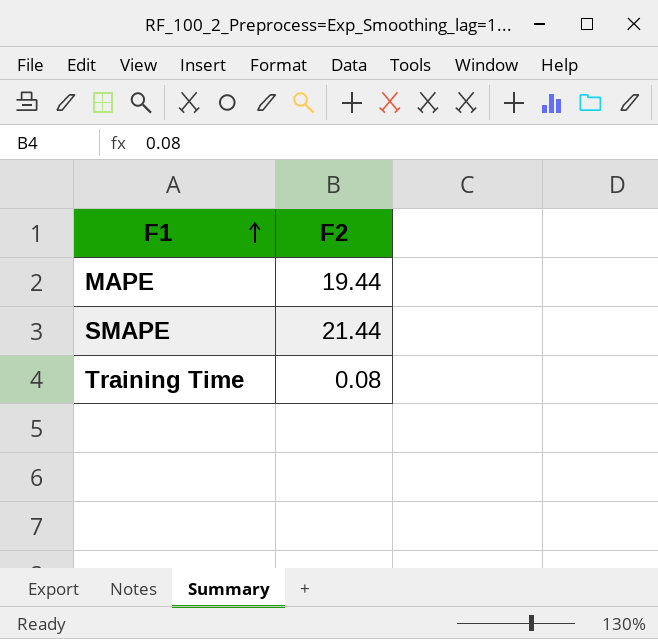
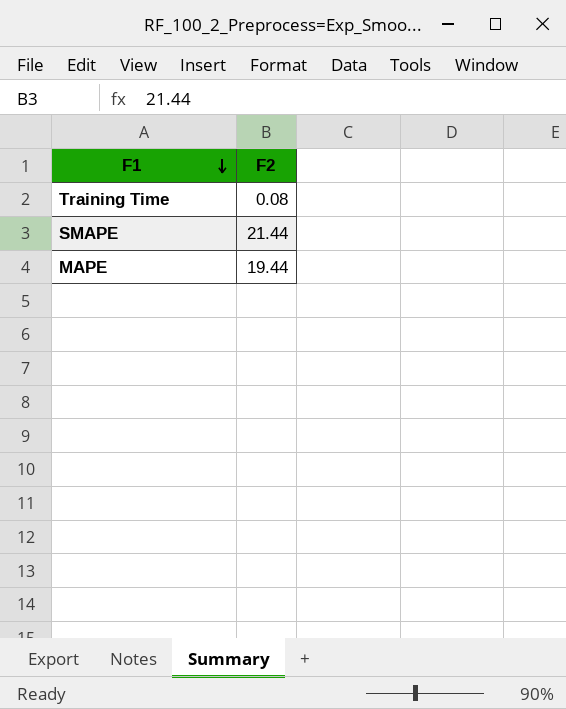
row order: F1 ascending -> F1 descending

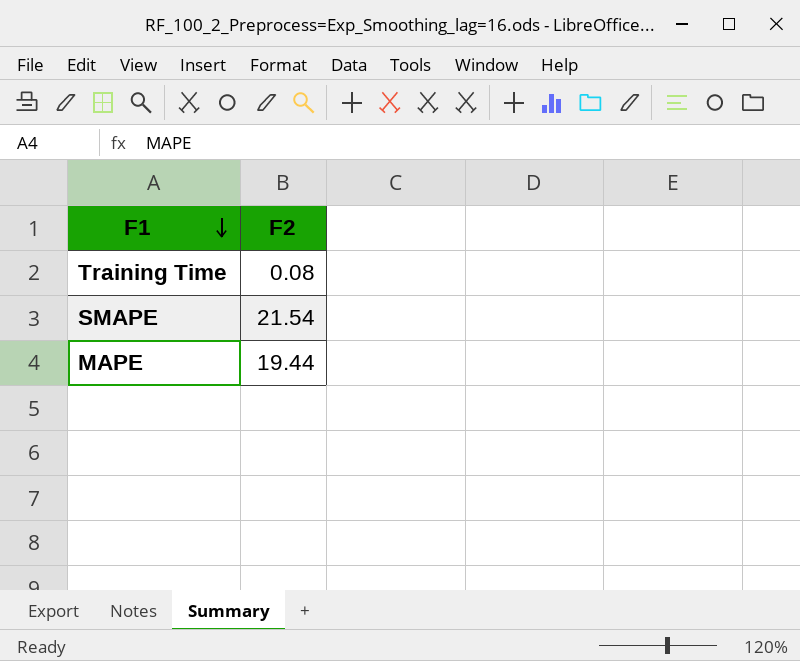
SMAPE | F2: 21.44 -> 21.54

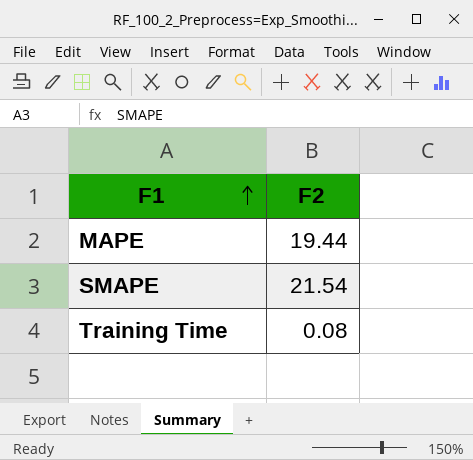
row order: F1 descending -> F1 ascending

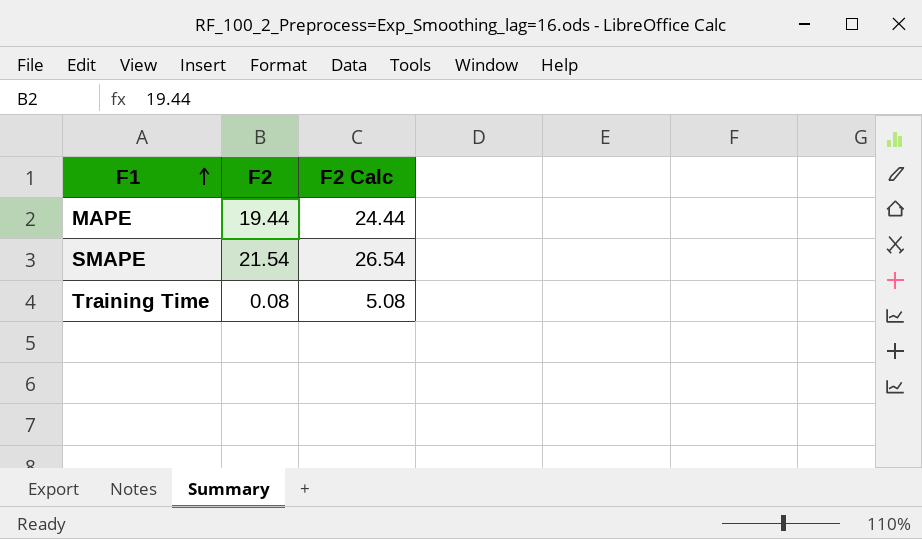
column F2 Calc | formula: none -> [F2] + 5

